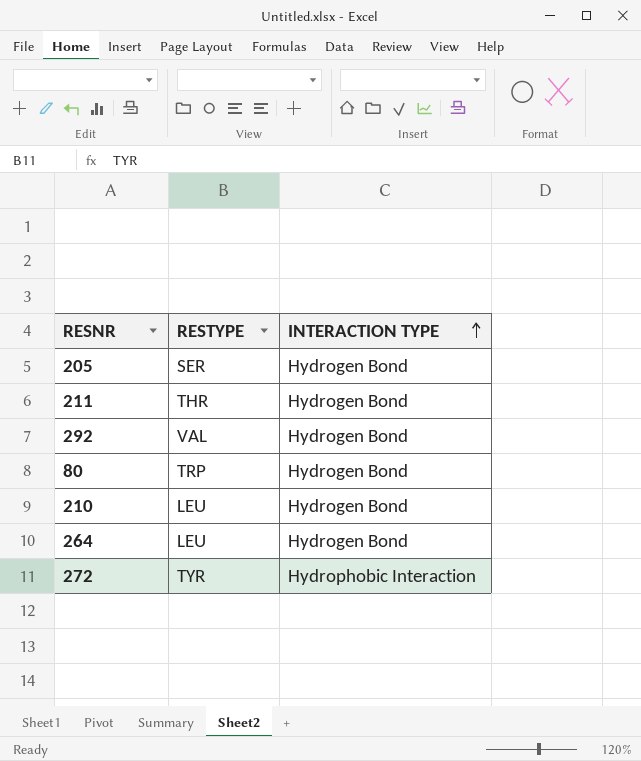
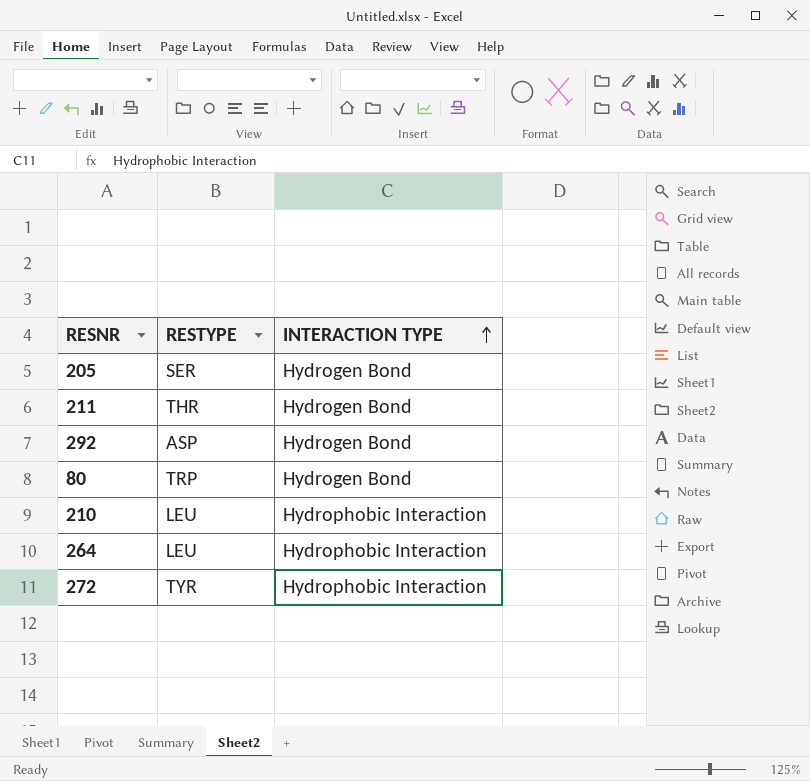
292 | RESTYPE: VAL -> ASP
210 | INTERACTION TYPE: Hydrogen Bond -> Hydrophobic Interaction
264 | INTERACTION TYPE: Hydrogen Bond -> Hydrophobic Interaction

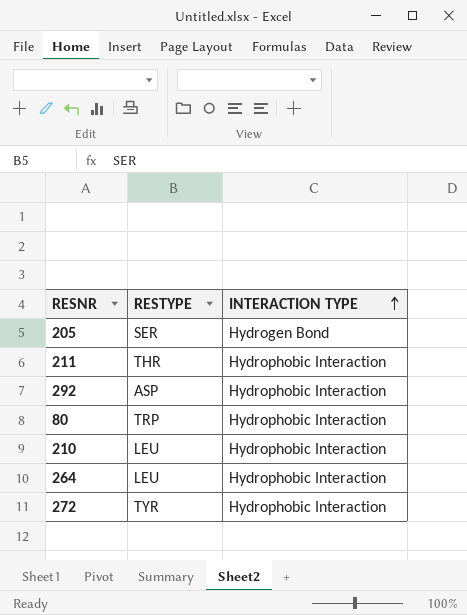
211 | INTERACTION TYPE: Hydrogen Bond -> Hydrophobic Interaction
292 | INTERACTION TYPE: Hydrogen Bond -> Hydrophobic Interaction
80 | INTERACTION TYPE: Hydrogen Bond -> Hydrophobic Interaction

